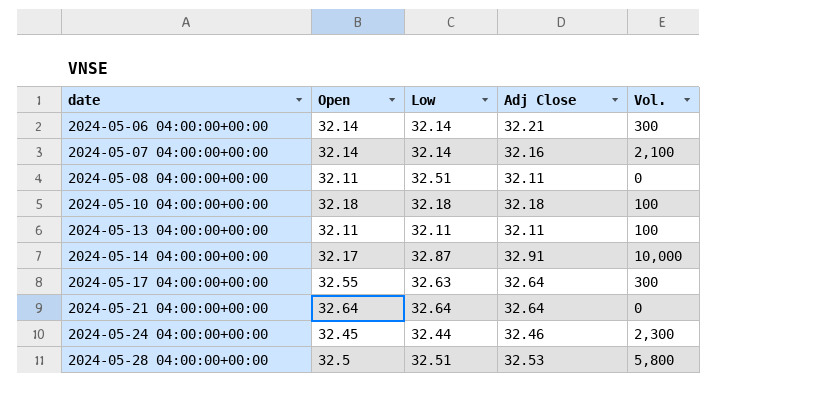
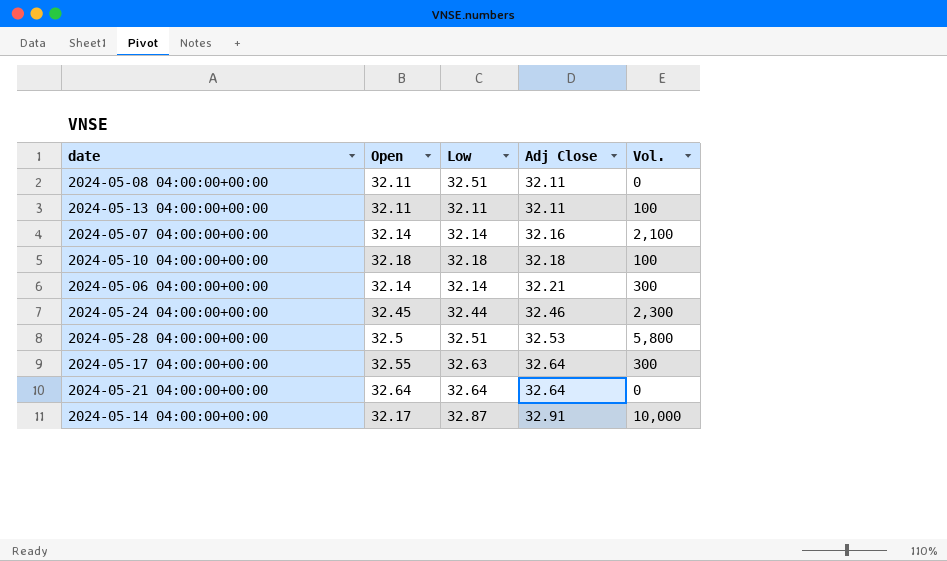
row order: date ascending -> Adj Close ascending

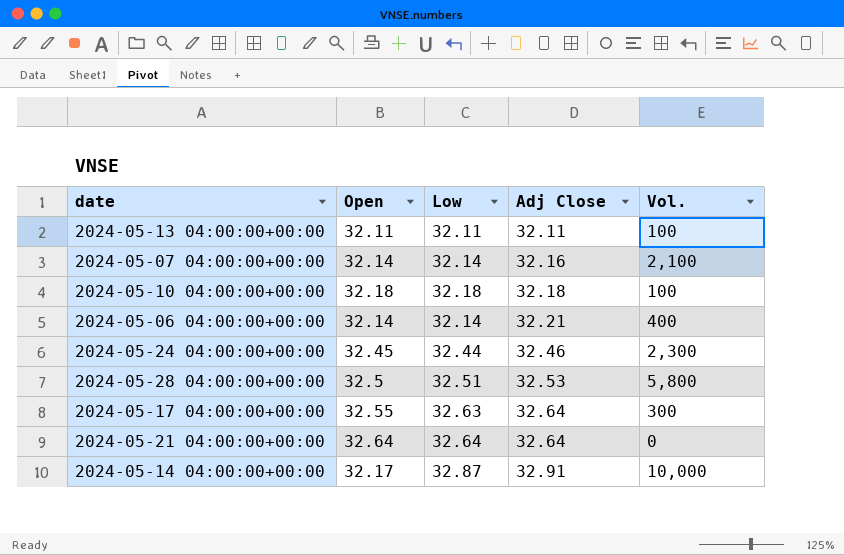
row 2024-05-08 04:00:00+00:00: 32.11 | 32.51 | 32.11 | 0 -> none
2024-05-06 04:00:00+00:00 | Vol.: 300 -> 400

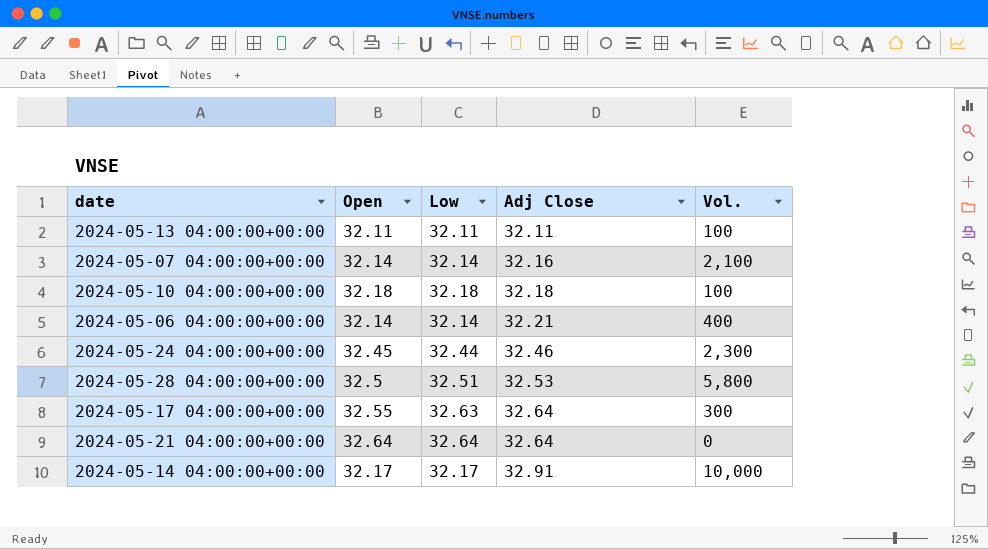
2024-05-14 04:00:00+00:00 | Low: 32.87 -> 32.17

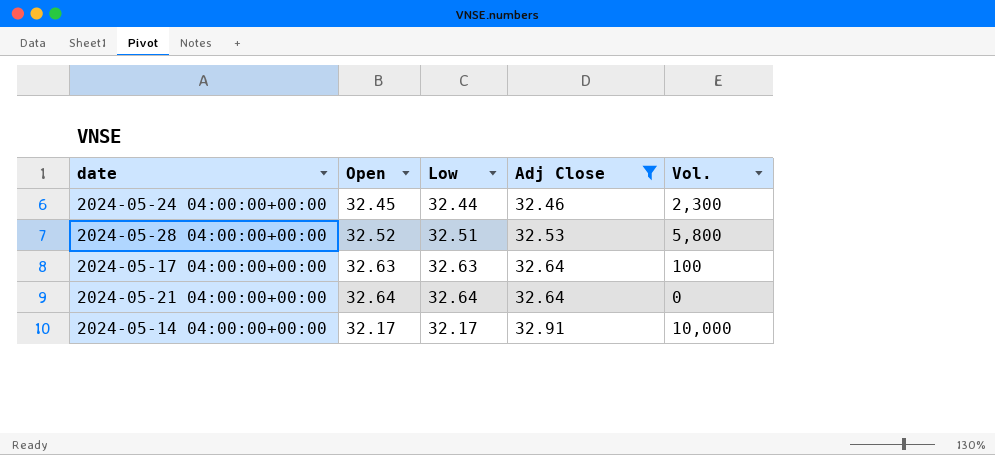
filter: none -> Adj Close >= 32.46
2024-05-28 04:00:00+00:00 | Open: 32.5 -> 32.52
2024-05-17 04:00:00+00:00 | Open: 32.55 -> 32.63
2024-05-17 04:00:00+00:00 | Vol.: 300 -> 100

